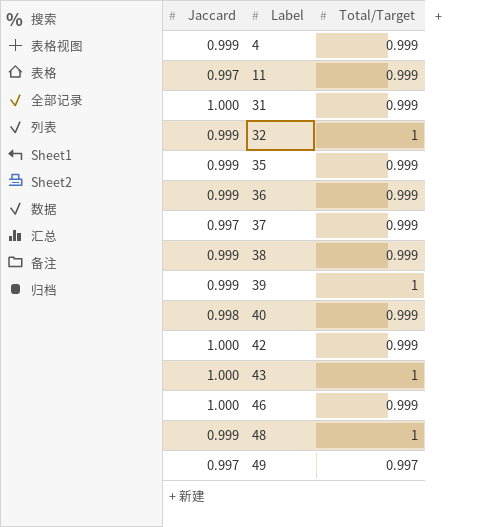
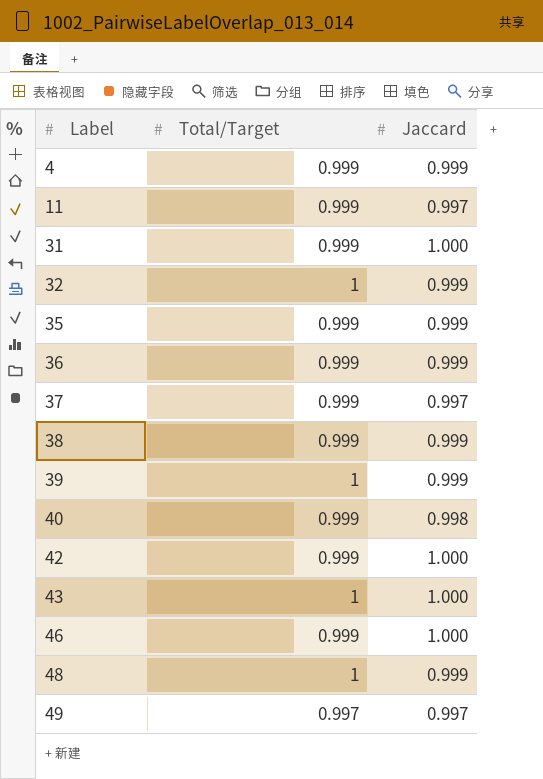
column Jaccard | position: 1 -> 3

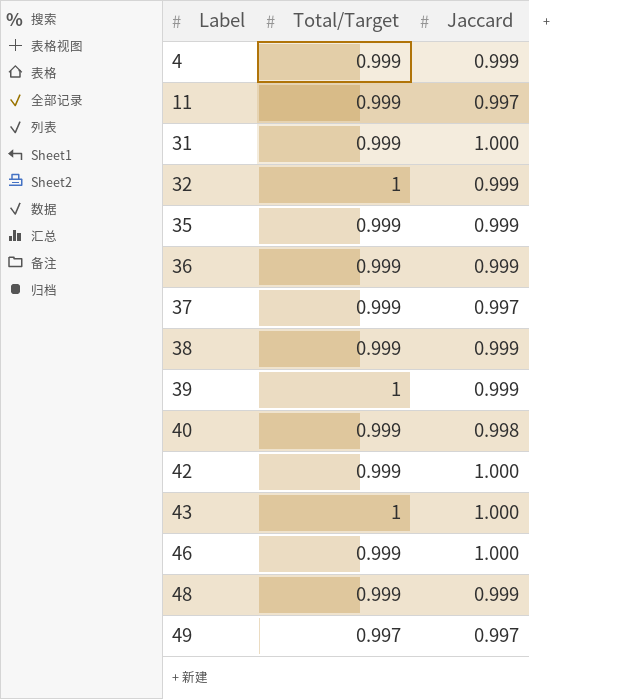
48 | Total/Target: 1 -> 0.999

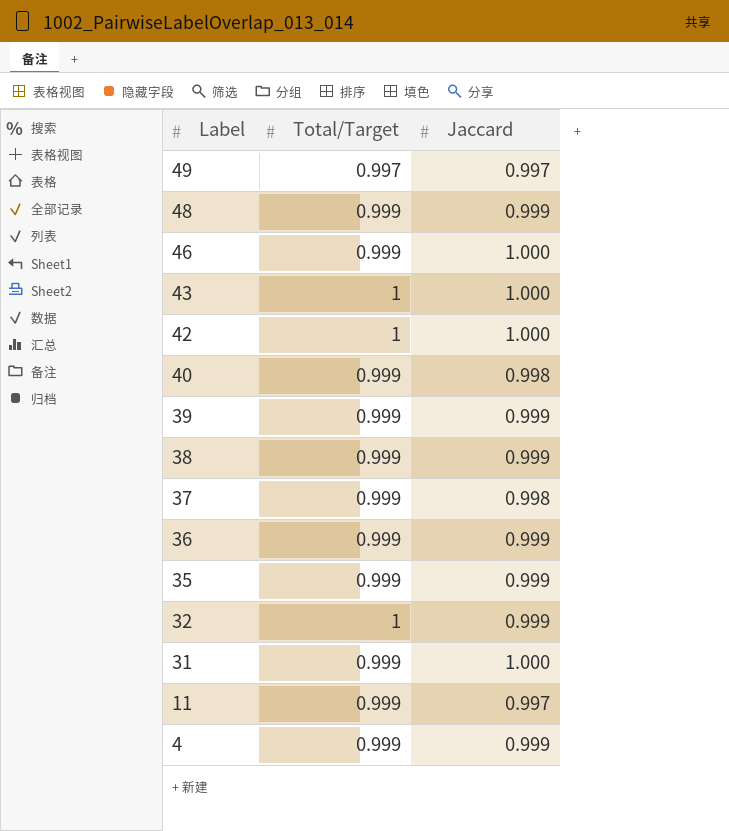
row order: Label ascending -> Label descending
42 | Total/Target: 0.999 -> 1
39 | Total/Target: 1 -> 0.999
37 | Jaccard: 0.997 -> 0.998

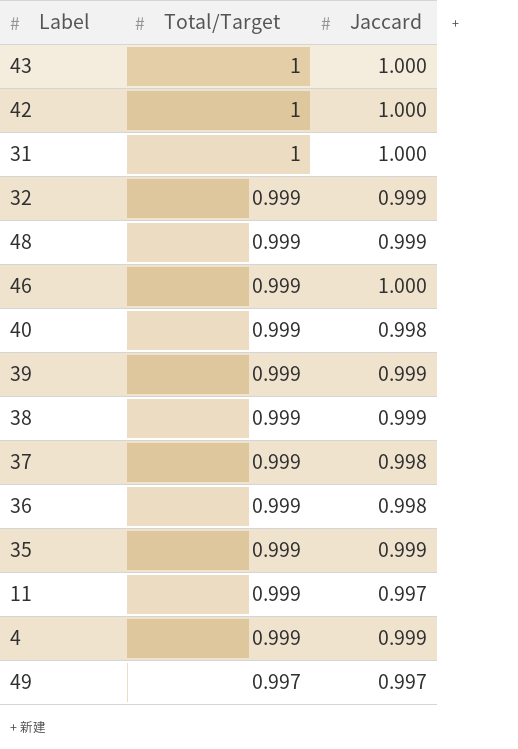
row order: Label descending -> Total/Target descending
31 | Total/Target: 0.999 -> 1
32 | Total/Target: 1 -> 0.999
36 | Jaccard: 0.999 -> 0.998

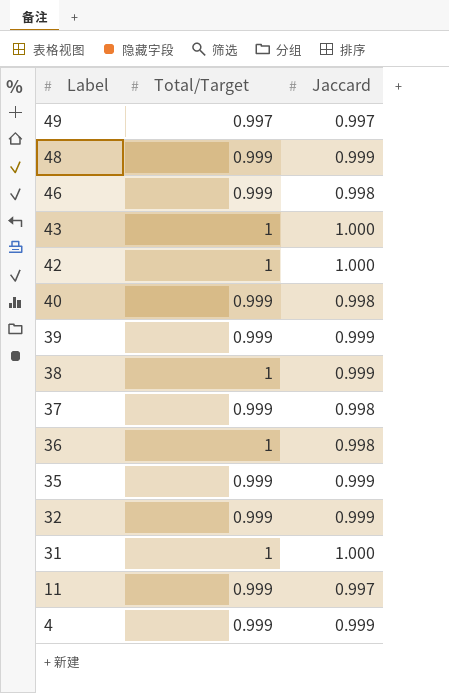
row order: Total/Target descending -> Label descending
46 | Jaccard: 1.000 -> 0.998
38 | Total/Target: 0.999 -> 1
36 | Total/Target: 0.999 -> 1

